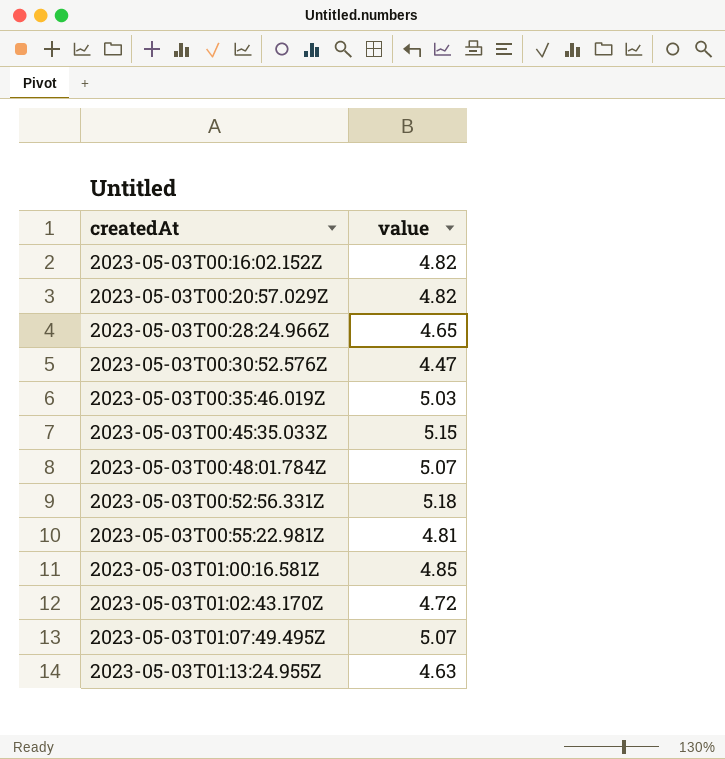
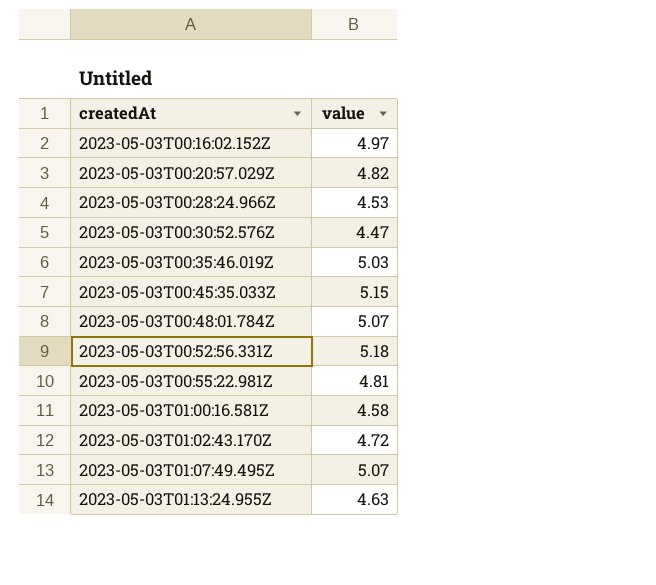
2023-05-03T00:16:02.152Z | value: 4.82 -> 4.97
2023-05-03T00:28:24.966Z | value: 4.65 -> 4.53
2023-05-03T01:00:16.581Z | value: 4.85 -> 4.58

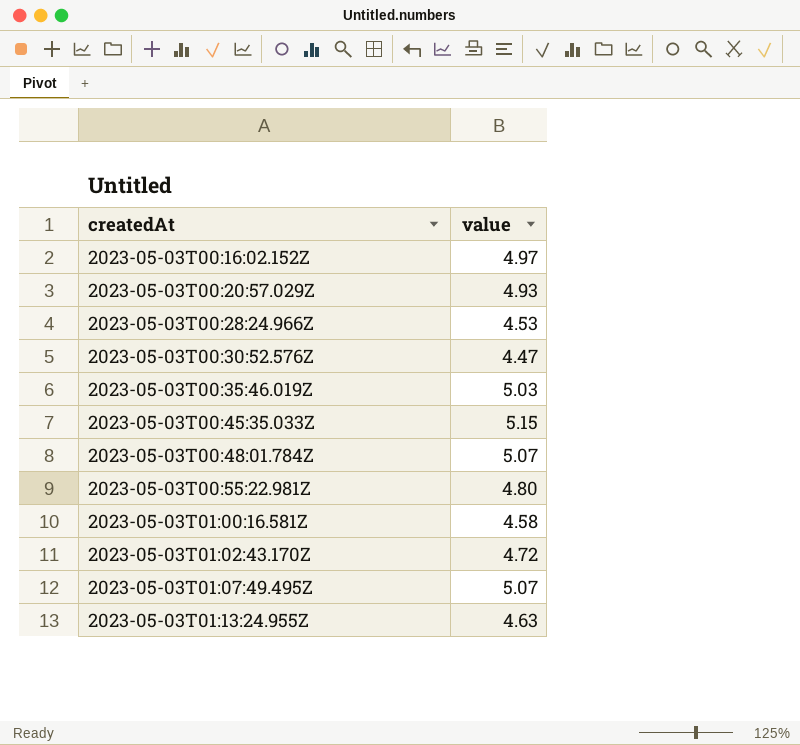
row 2023-05-03T00:52:56.331Z: 5.18 -> none
2023-05-03T00:20:57.029Z | value: 4.82 -> 4.93
2023-05-03T00:55:22.981Z | value: 4.81 -> 4.80

